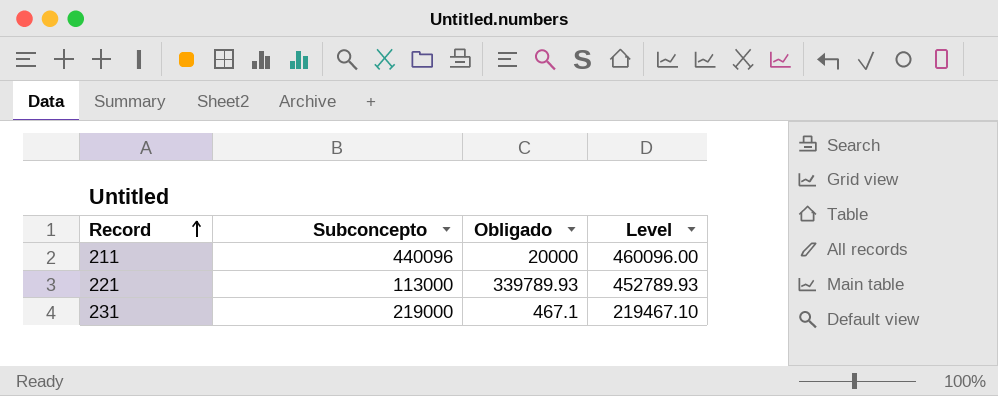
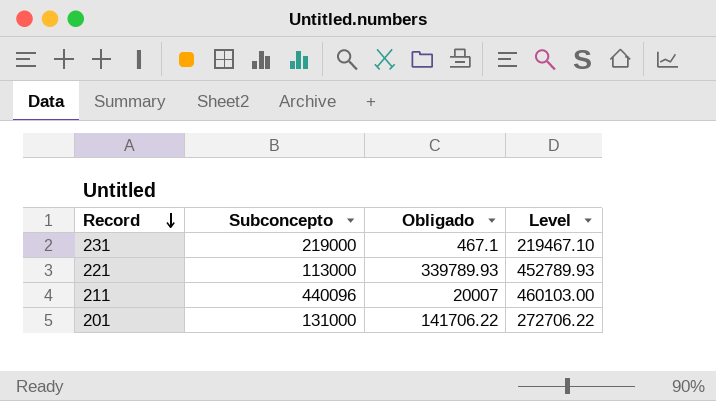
row order: Record ascending -> Record descending
211 | Obligado: 20000 -> 20007
211 | Level: 460096.00 -> 460103.00
row 201: none -> 131000 | 141706.22 | 272706.22

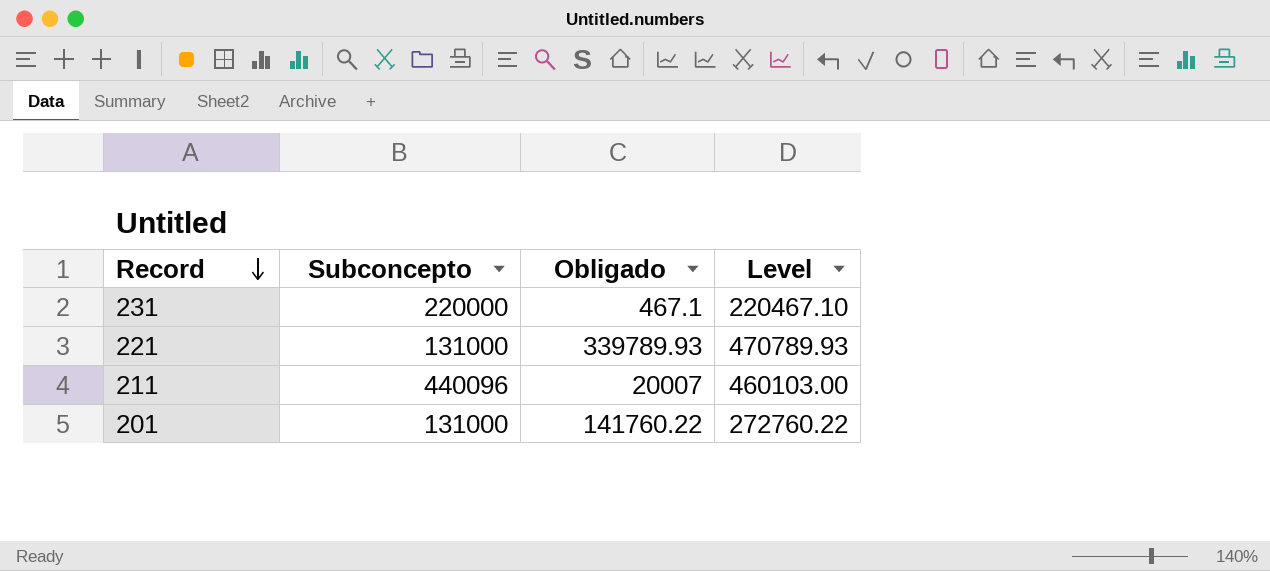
231 | Subconcepto: 219000 -> 220000
231 | Level: 219467.10 -> 220467.10
221 | Subconcepto: 113000 -> 131000
221 | Level: 452789.93 -> 470789.93
201 | Obligado: 141706.22 -> 141760.22
201 | Level: 272706.22 -> 272760.22

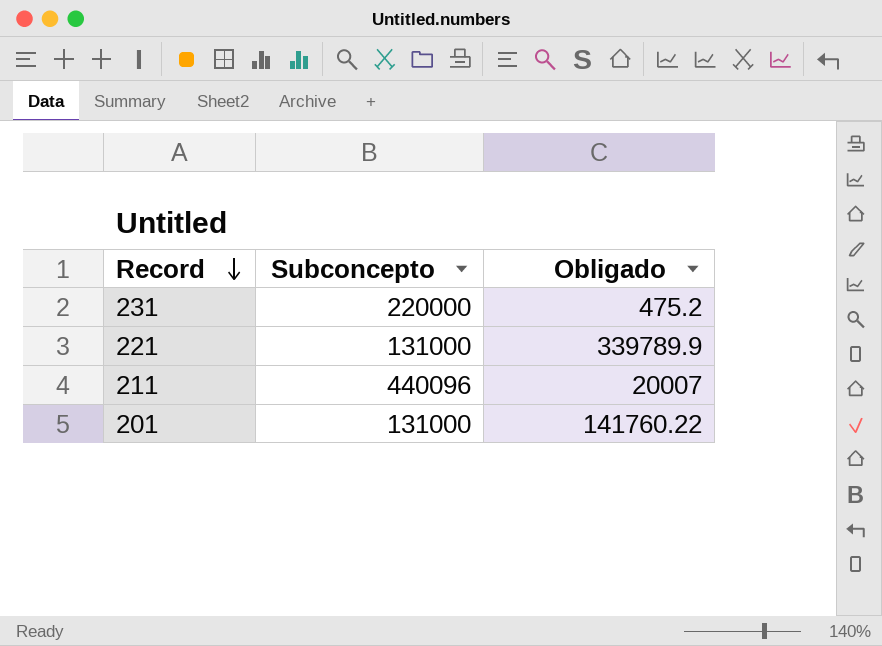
column Level | formula: [Subconcepto] + [Obligado] -> none
231 | Obligado: 467.1 -> 475.2
221 | Obligado: 339789.93 -> 339789.9

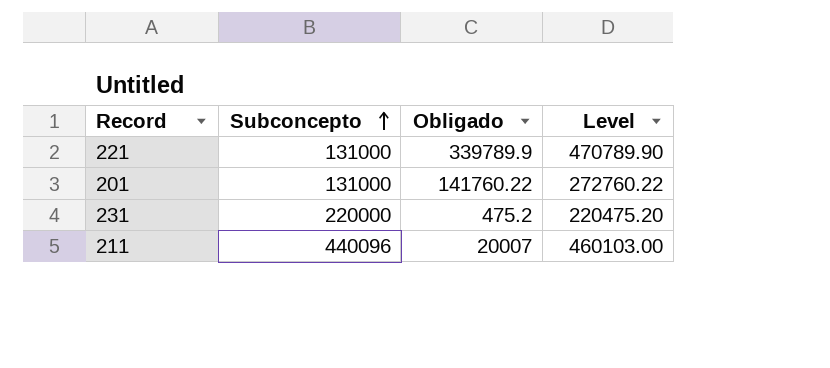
row order: Record descending -> Subconcepto ascending
column Level | formula: none -> [Subconcepto] + [Obligado]

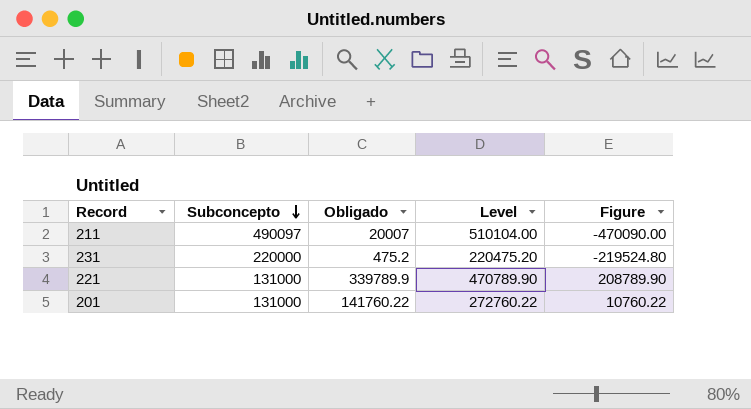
row order: Subconcepto ascending -> Subconcepto descending
column Figure | formula: none -> [Obligado] - [Subconcepto]
211 | Subconcepto: 440096 -> 490097
211 | Level: 460103.00 -> 510104.00

